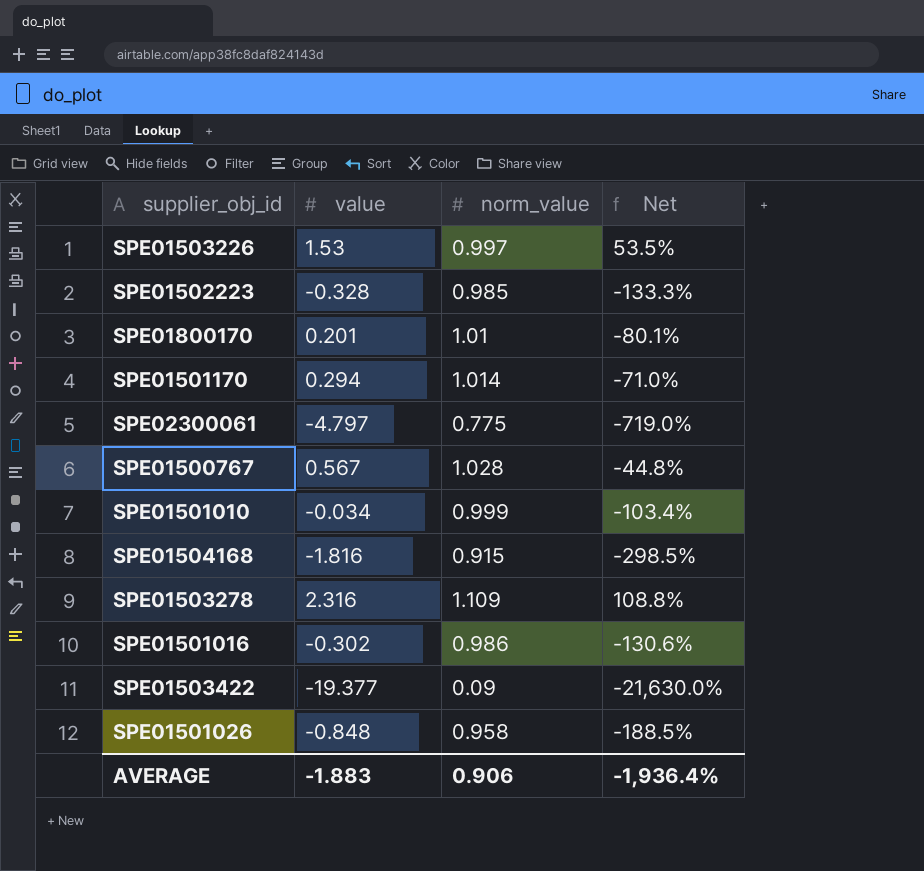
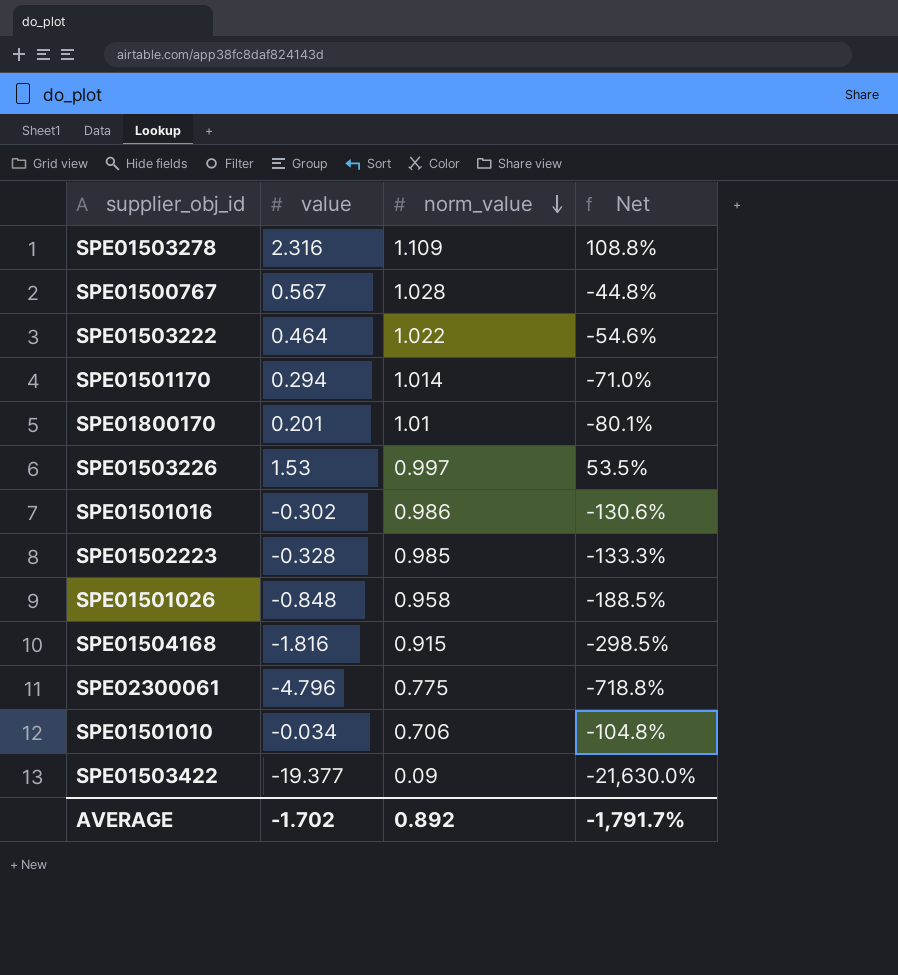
row order: none -> norm_value descending
row SPE01503222: none -> 0.464 | 1.022 | -54.6%
SPE02300061 | value: -4.797 -> -4.796
SPE02300061 | Net: -719.0% -> -718.8%
SPE01501010 | norm_value: 0.999 -> 0.706
SPE01501010 | Net: -103.4% -> -104.8%
AVERAGE | value: -1.883 -> -1.702
AVERAGE | norm_value: 0.906 -> 0.892
AVERAGE | Net: -1,936.4% -> -1,791.7%

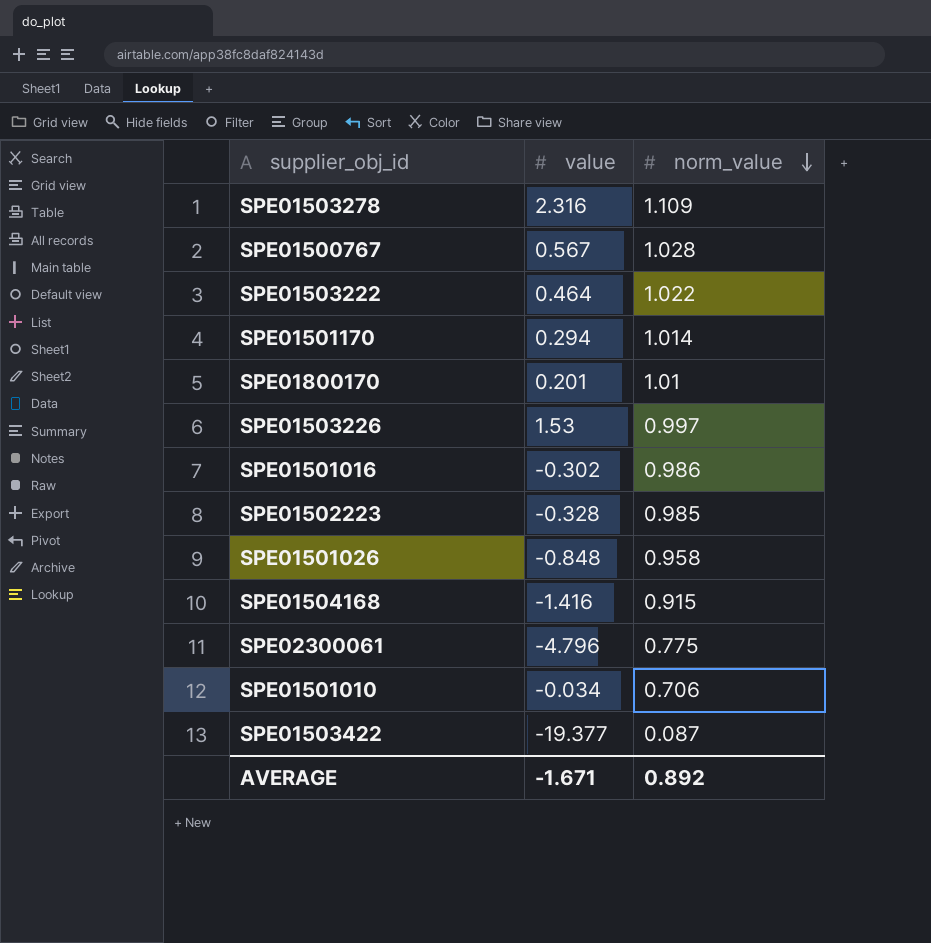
column Net | formula: ([value] - [norm_value]) / [norm_value] -> none
SPE01504168 | value: -1.816 -> -1.416
SPE01503422 | norm_value: 0.09 -> 0.087
AVERAGE | value: -1.702 -> -1.671

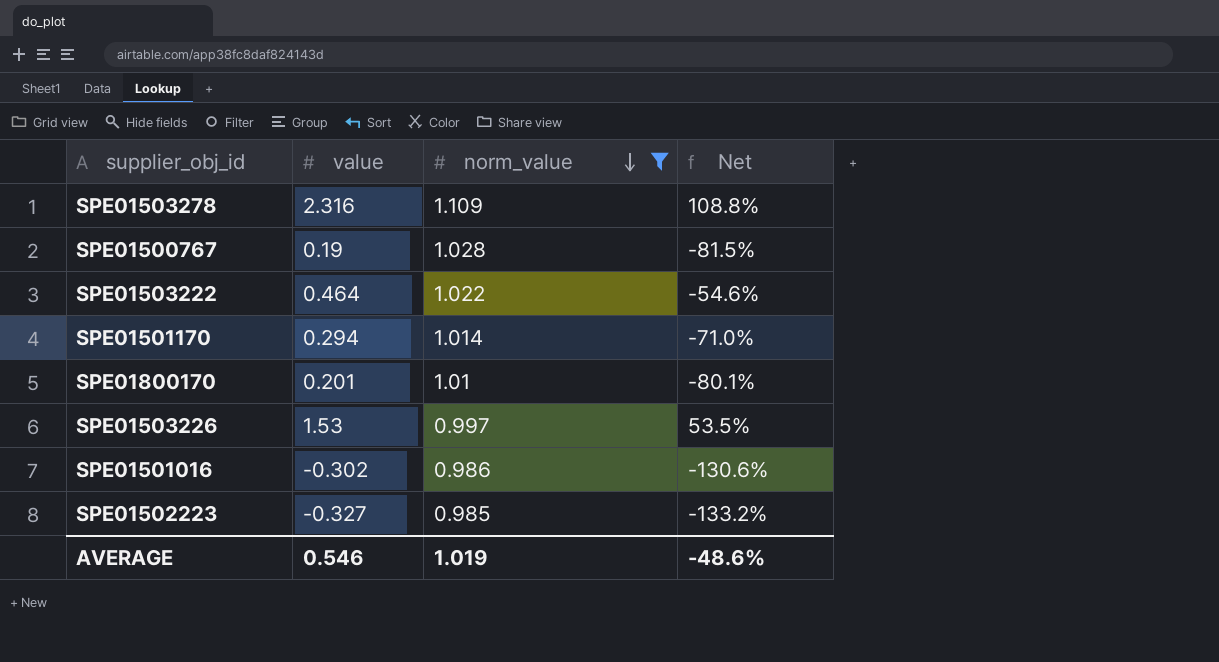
filter: none -> norm_value >= 0.985
column Net | formula: none -> ([value] - [norm_value]) / [norm_value]
SPE01500767 | value: 0.567 -> 0.19
SPE01502223 | value: -0.328 -> -0.327
AVERAGE | value: -1.671 -> 0.546
AVERAGE | norm_value: 0.892 -> 1.019

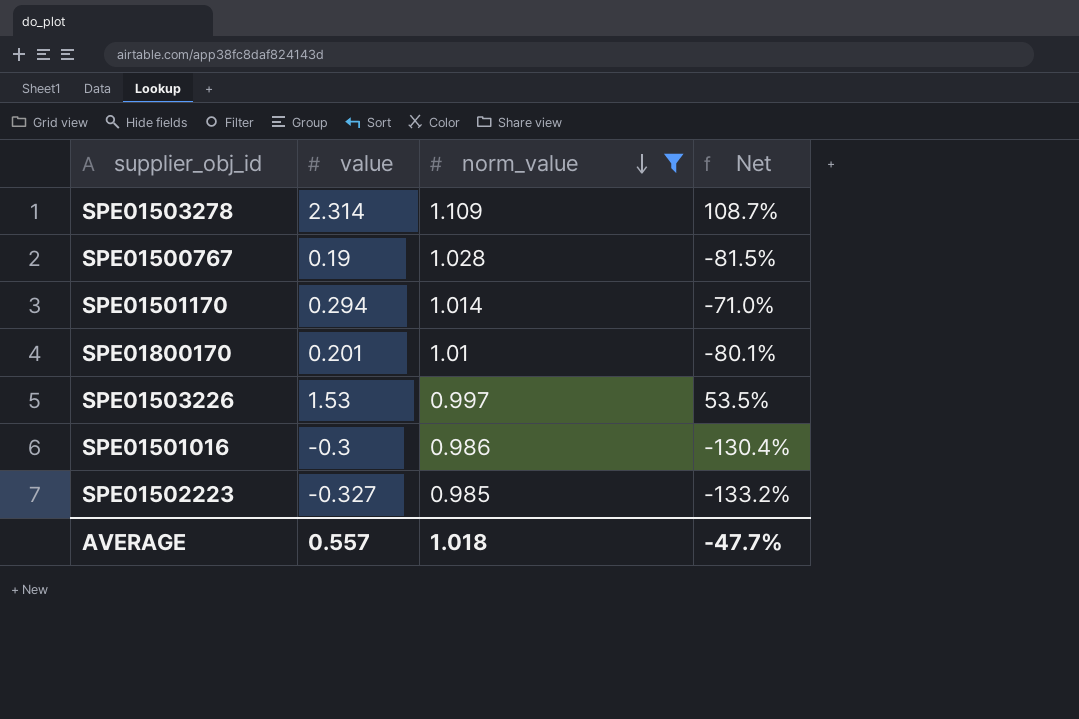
row SPE01503222: 0.464 | 1.022 | -54.6% -> none
SPE01503278 | value: 2.316 -> 2.314
SPE01503278 | Net: 108.8% -> 108.7%
SPE01501016 | value: -0.302 -> -0.3
SPE01501016 | Net: -130.6% -> -130.4%
AVERAGE | value: 0.546 -> 0.557
AVERAGE | norm_value: 1.019 -> 1.018
AVERAGE | Net: -48.6% -> -47.7%

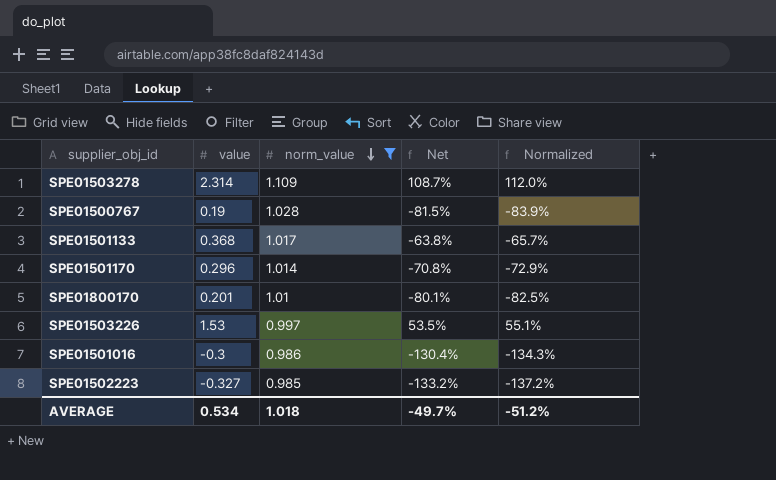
column Normalized | formula: none -> [Net] * 1.03
row SPE01501133: none -> 0.368 | 1.017 | -63.8% | -65.7%
SPE01501170 | value: 0.294 -> 0.296
SPE01501170 | Net: -71.0% -> -70.8%
AVERAGE | value: 0.557 -> 0.534
AVERAGE | Net: -47.7% -> -49.7%

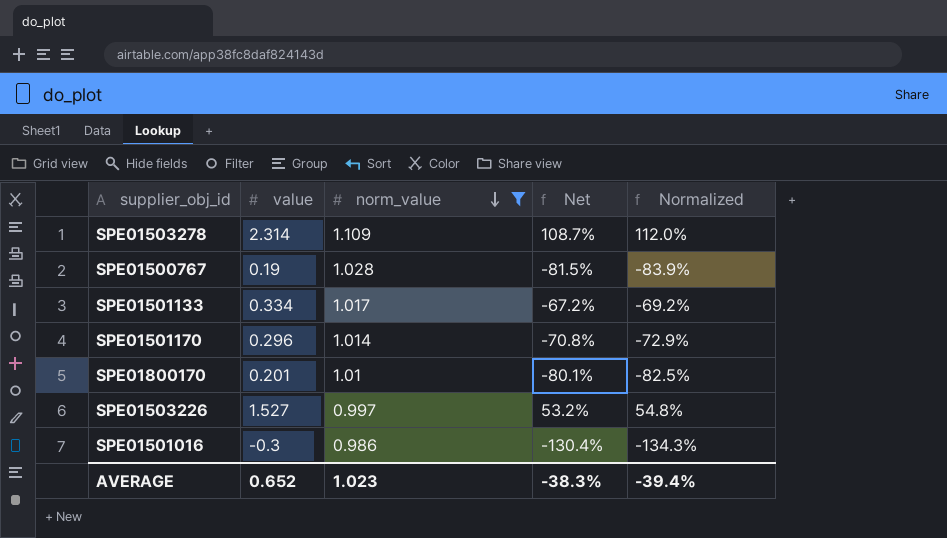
row SPE01502223: -0.327 | 0.985 | -133.2% | -137.2% -> none
SPE01501133 | value: 0.368 -> 0.334
SPE01501133 | Net: -63.8% -> -67.2%
SPE01501133 | Normalized: -65.7% -> -69.2%
SPE01503226 | value: 1.53 -> 1.527
SPE01503226 | Net: 53.5% -> 53.2%
SPE01503226 | Normalized: 55.1% -> 54.8%
AVERAGE | value: 0.534 -> 0.652
AVERAGE | norm_value: 1.018 -> 1.023
AVERAGE | Net: -49.7% -> -38.3%
AVERAGE | Normalized: -51.2% -> -39.4%

